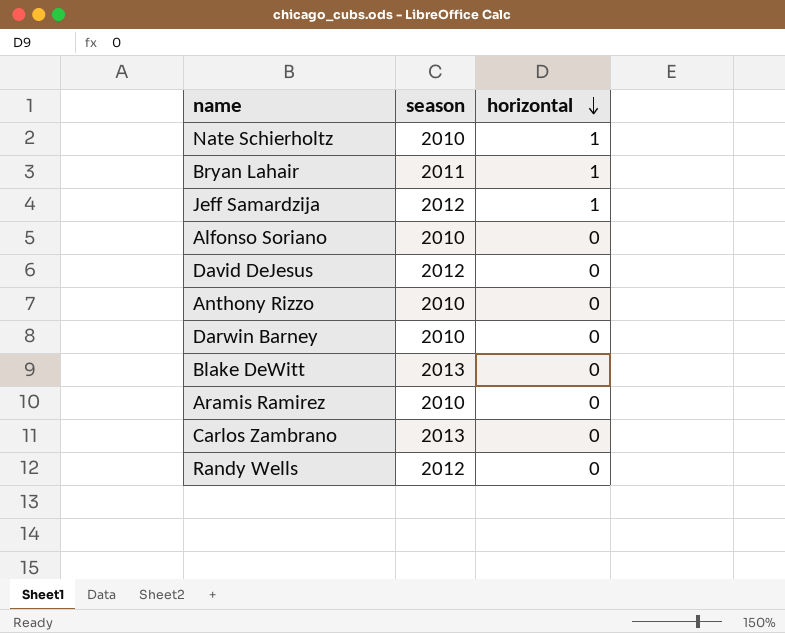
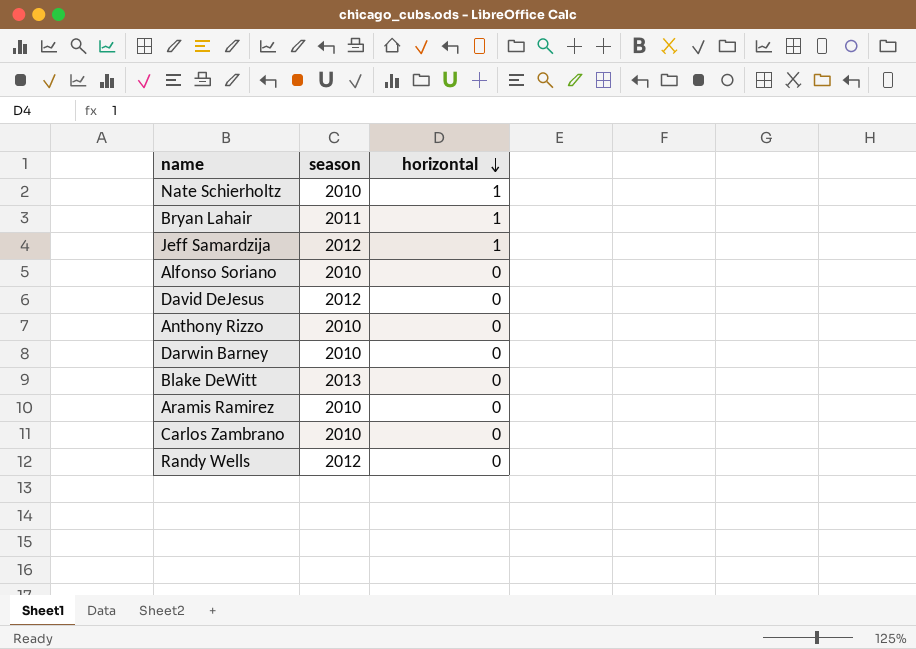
Carlos Zambrano | season: 2013 -> 2010

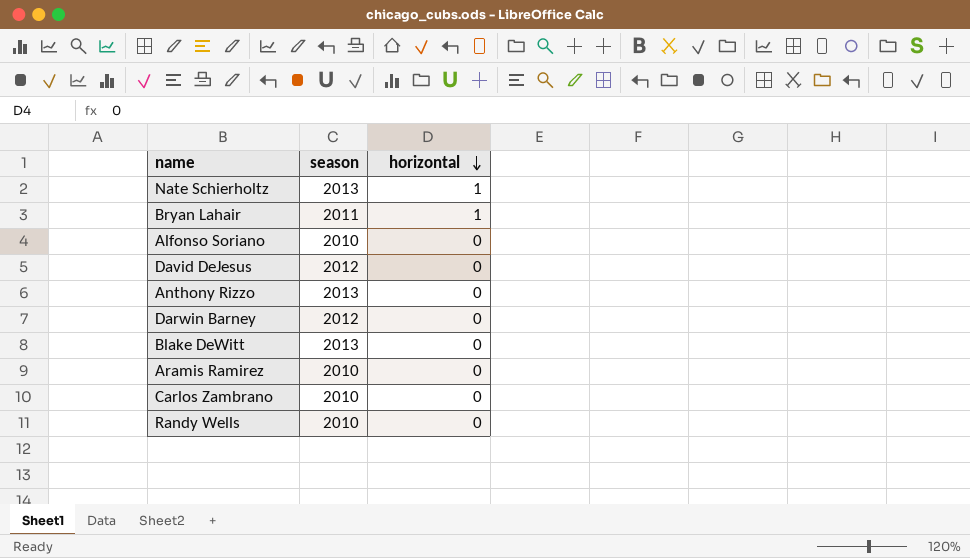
row Jeff Samardzija: 2012 | 1 -> none
Nate Schierholtz | season: 2010 -> 2013
Anthony Rizzo | season: 2010 -> 2013
Darwin Barney | season: 2010 -> 2012
Randy Wells | season: 2012 -> 2010

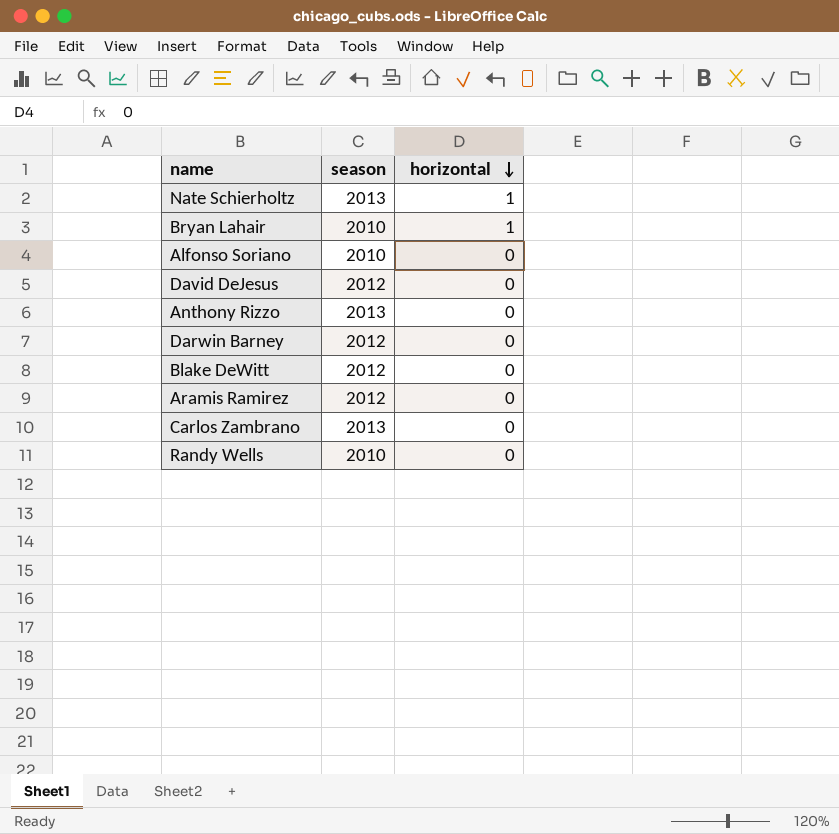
Bryan Lahair | season: 2011 -> 2010
Blake DeWitt | season: 2013 -> 2012
Aramis Ramirez | season: 2010 -> 2012
Carlos Zambrano | season: 2010 -> 2013

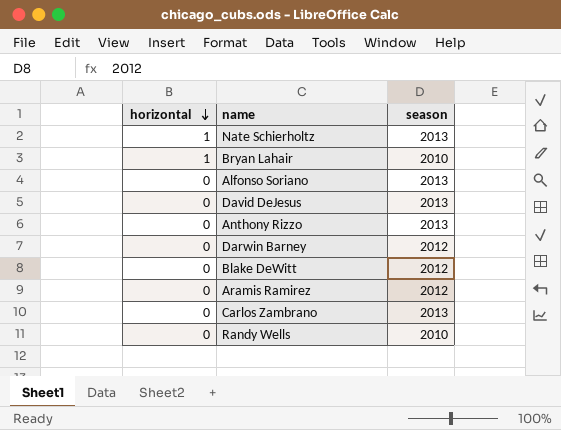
column horizontal | position: 3 -> 1
Alfonso Soriano | season: 2010 -> 2013
David DeJesus | season: 2012 -> 2013

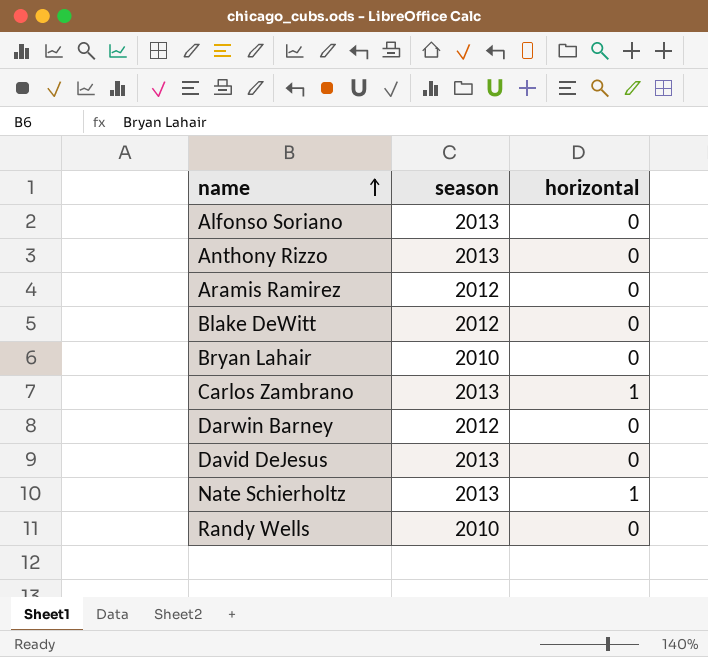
row order: horizontal descending -> name ascending
column horizontal | position: 1 -> 3
Bryan Lahair | horizontal: 1 -> 0
Carlos Zambrano | horizontal: 0 -> 1

